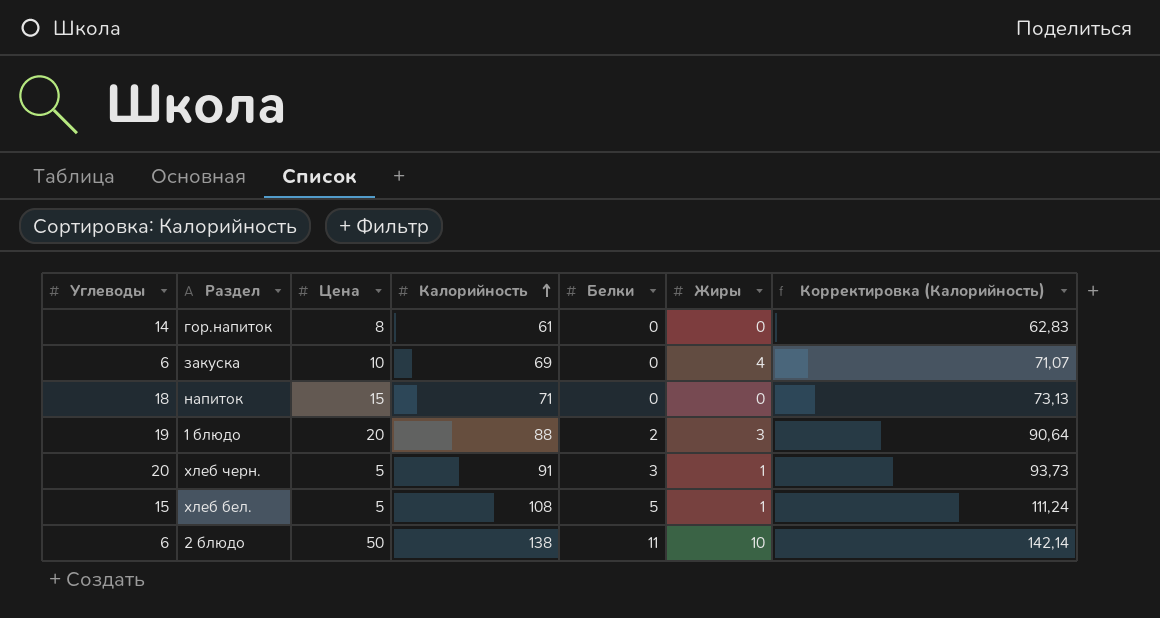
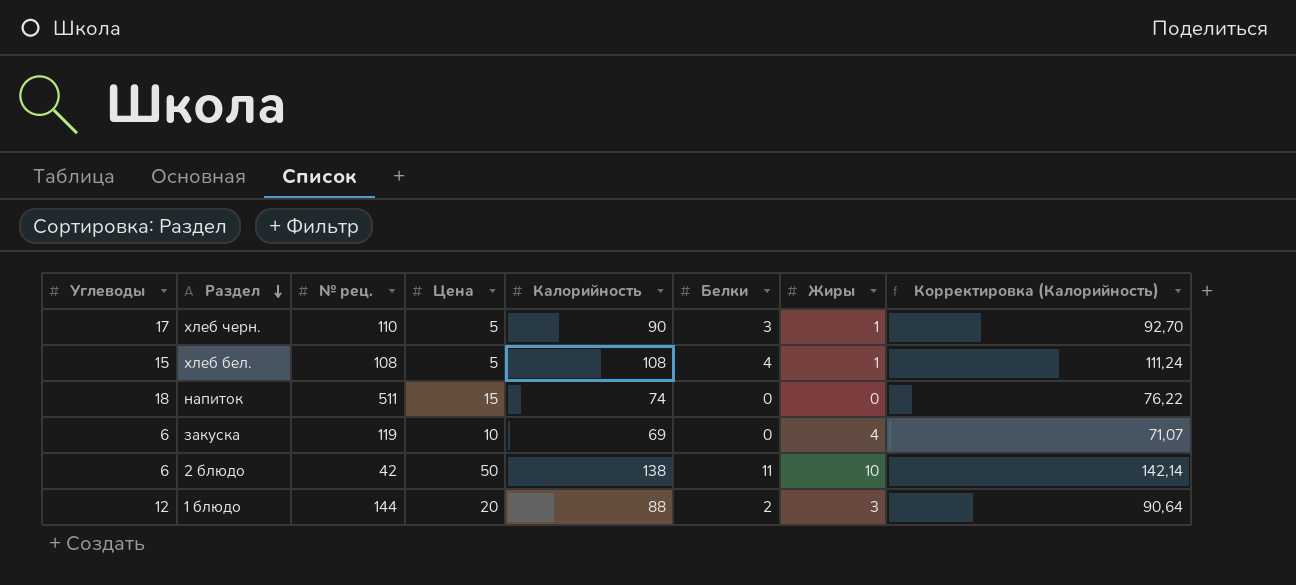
row order: Калорийность ascending -> Раздел descending
column № рец. | position: none -> 3
row гор.напиток: 14 | 8 | 61 | 0 | 0 | 62,83 -> none
хлеб черн. | Углеводы: 20 -> 17
хлеб черн. | Калорийность: 91 -> 90
хлеб черн. | Корректировка (Калорийность): 93,73 -> 92,70
хлеб бел. | Белки: 5 -> 4
напиток | Калорийность: 71 -> 74
напиток | Корректировка (Калорийность): 73,13 -> 76,22
1 блюдо | Углеводы: 19 -> 12

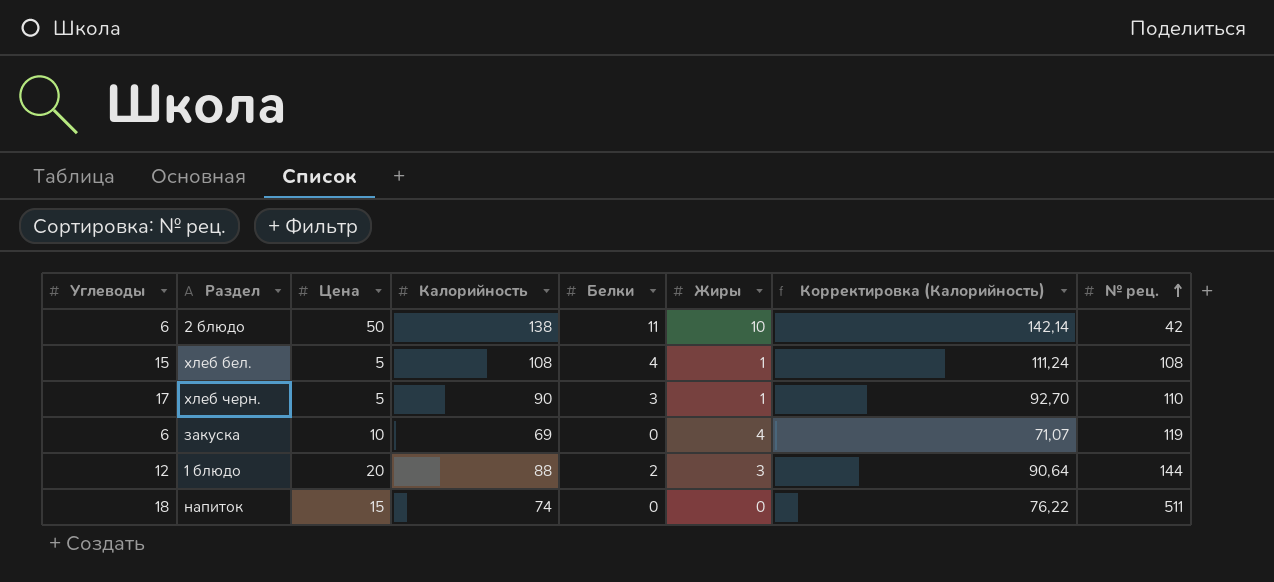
row order: Раздел descending -> № рец. ascending
column № рец. | position: 3 -> 8

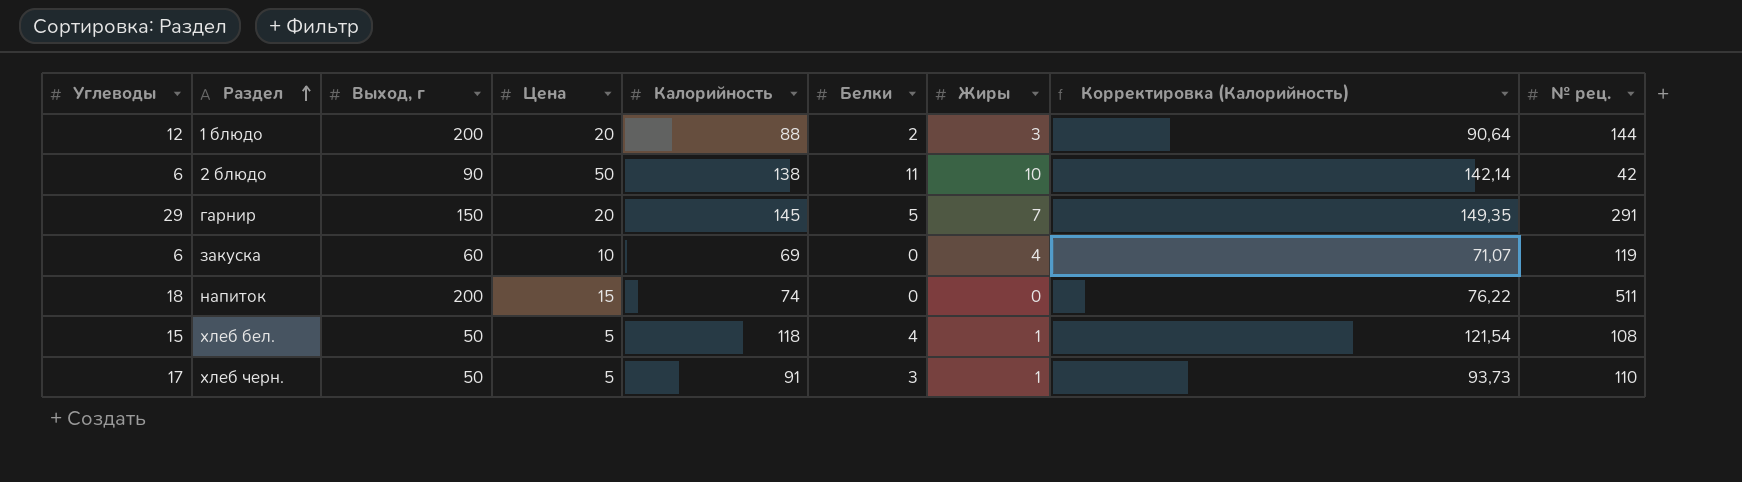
row order: № рец. ascending -> Раздел ascending
column Выход, г | position: none -> 3
row гарнир: none -> 29 | 150 | 20 | 145 | 5 | 7 | 149,35 | 291
хлеб бел. | Калорийность: 108 -> 118
хлеб бел. | Корректировка (Калорийность): 111,24 -> 121,54
хлеб черн. | Калорийность: 90 -> 91
хлеб черн. | Корректировка (Калорийность): 92,70 -> 93,73

